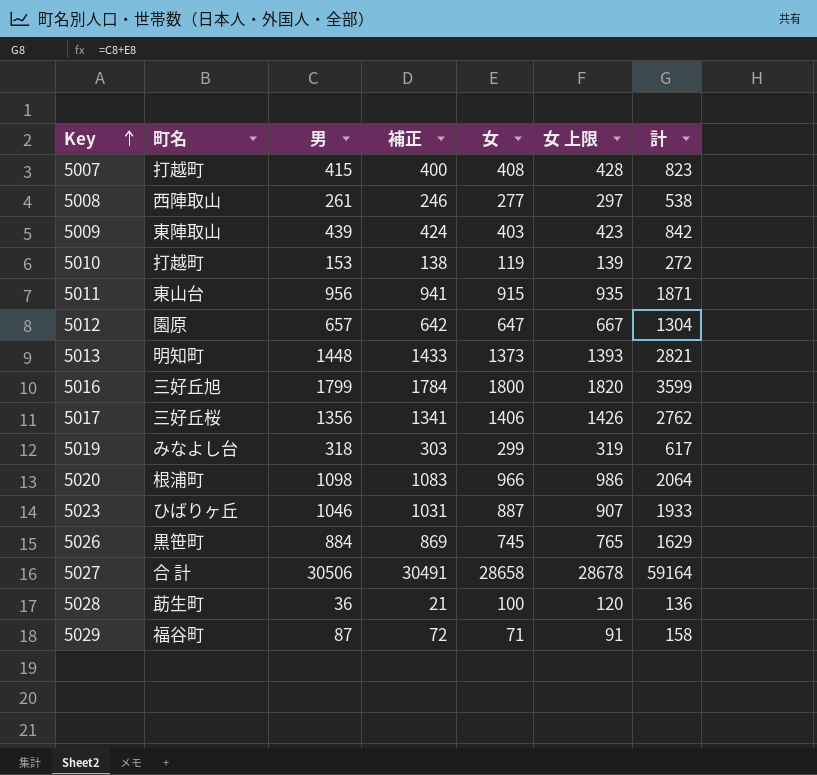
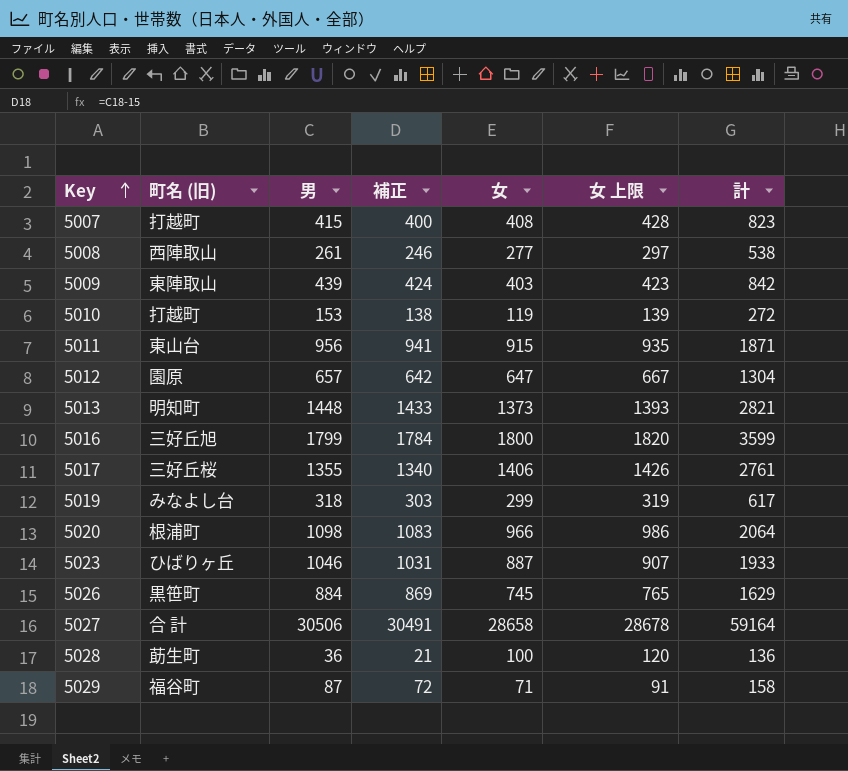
column name: 町名 -> 町名 (旧)
5017 | 男: 1356 -> 1355
5017 | 補正: 1341 -> 1340
5017 | 計: 2762 -> 2761

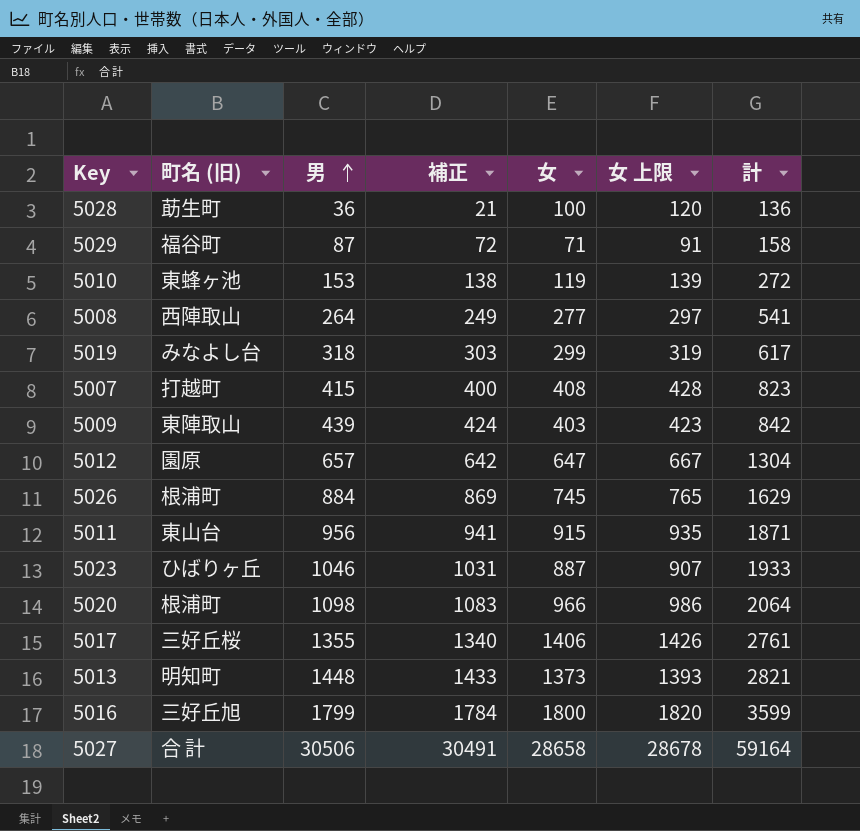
row order: Key ascending -> 男 ascending
5010 | 町名 (旧): 打越町 -> 東蜂ヶ池
5008 | 男: 261 -> 264
5008 | 補正: 246 -> 249
5008 | 計: 538 -> 541
5026 | 町名 (旧): 黒笹町 -> 根浦町

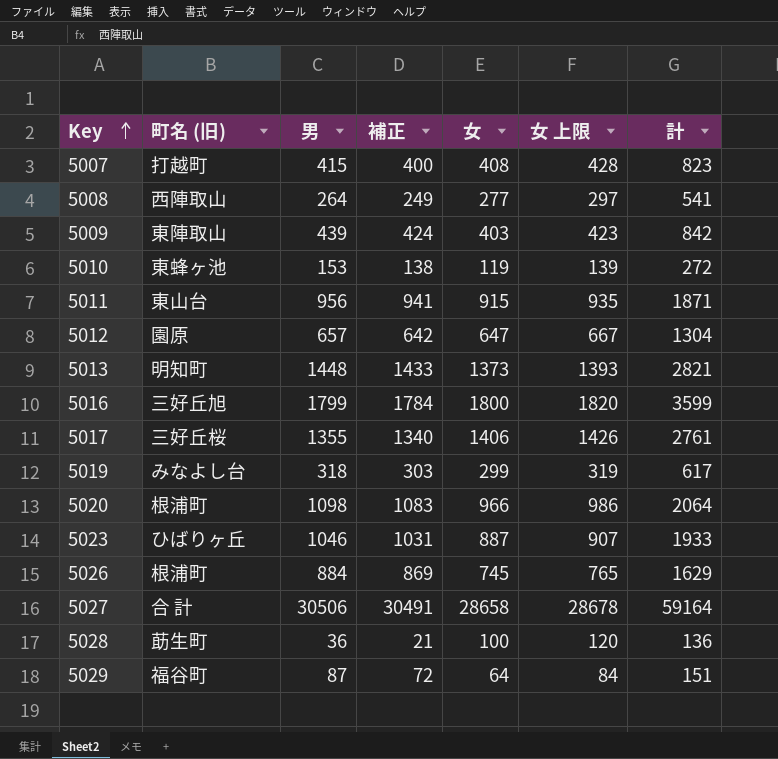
row order: 男 ascending -> Key ascending
5029 | 女: 71 -> 64
5029 | 女 上限: 91 -> 84
5029 | 計: 158 -> 151

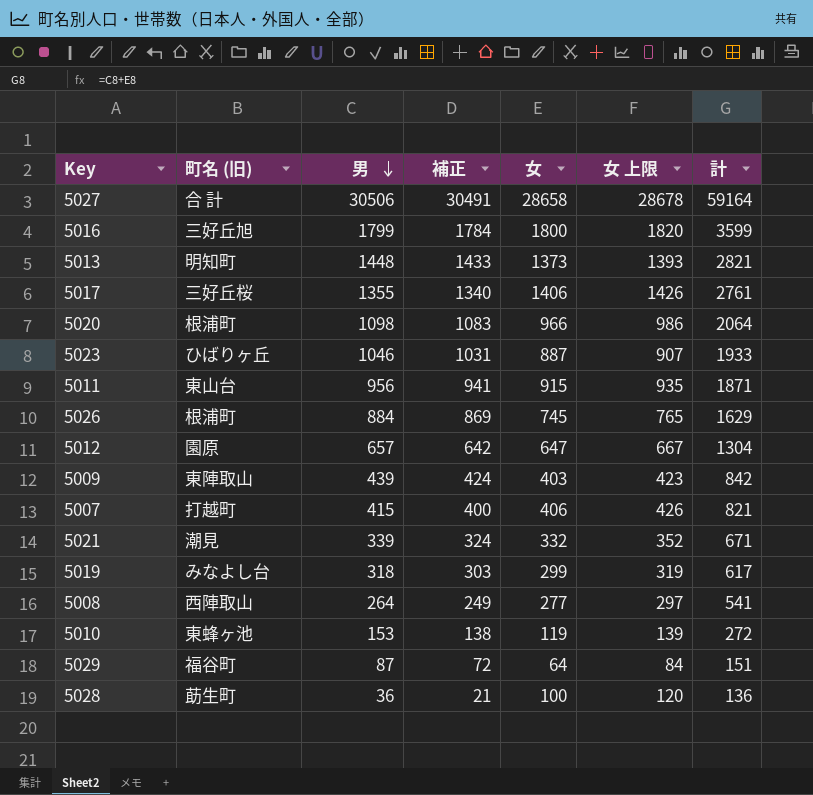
row order: Key ascending -> 男 descending
5007 | 女: 408 -> 406
5007 | 女 上限: 428 -> 426
5007 | 計: 823 -> 821
row 5021: none -> 潮見 | 339 | 324 | 332 | 352 | 671

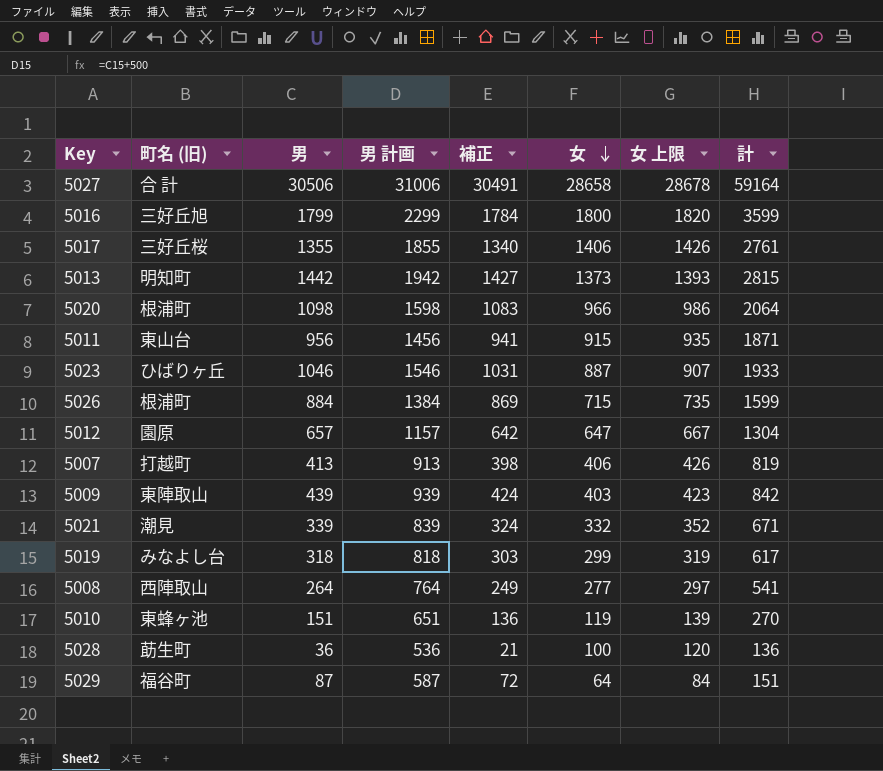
row order: 男 descending -> 女 descending
column 男 計画 | formula: none -> [男] + 500
5013 | 男: 1448 -> 1442
5013 | 補正: 1433 -> 1427
5013 | 計: 2821 -> 2815
5026 | 女: 745 -> 715
5026 | 女 上限: 765 -> 735
5026 | 計: 1629 -> 1599
5007 | 男: 415 -> 413
5007 | 補正: 400 -> 398
5007 | 計: 821 -> 819
5010 | 男: 153 -> 151
5010 | 補正: 138 -> 136
5010 | 計: 272 -> 270

